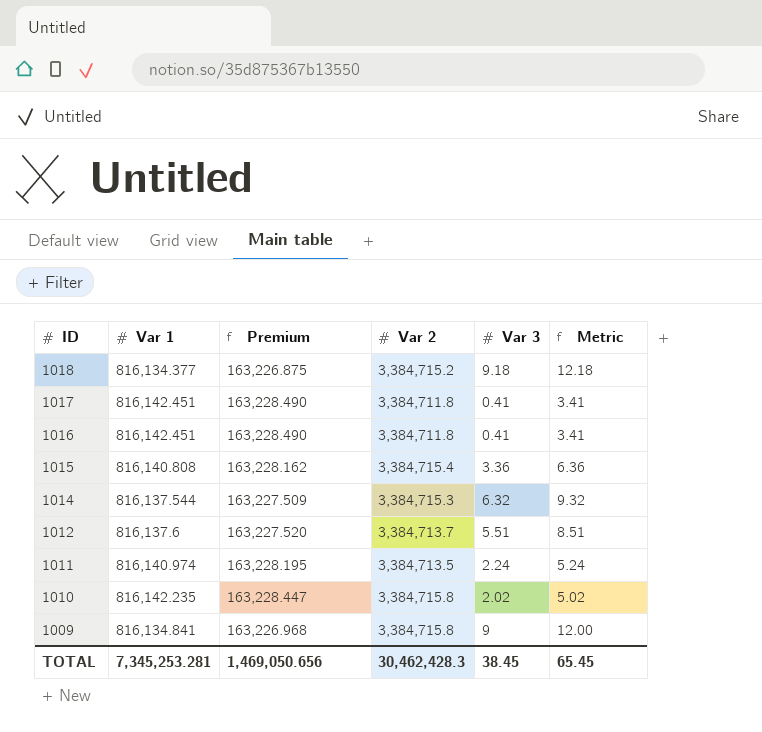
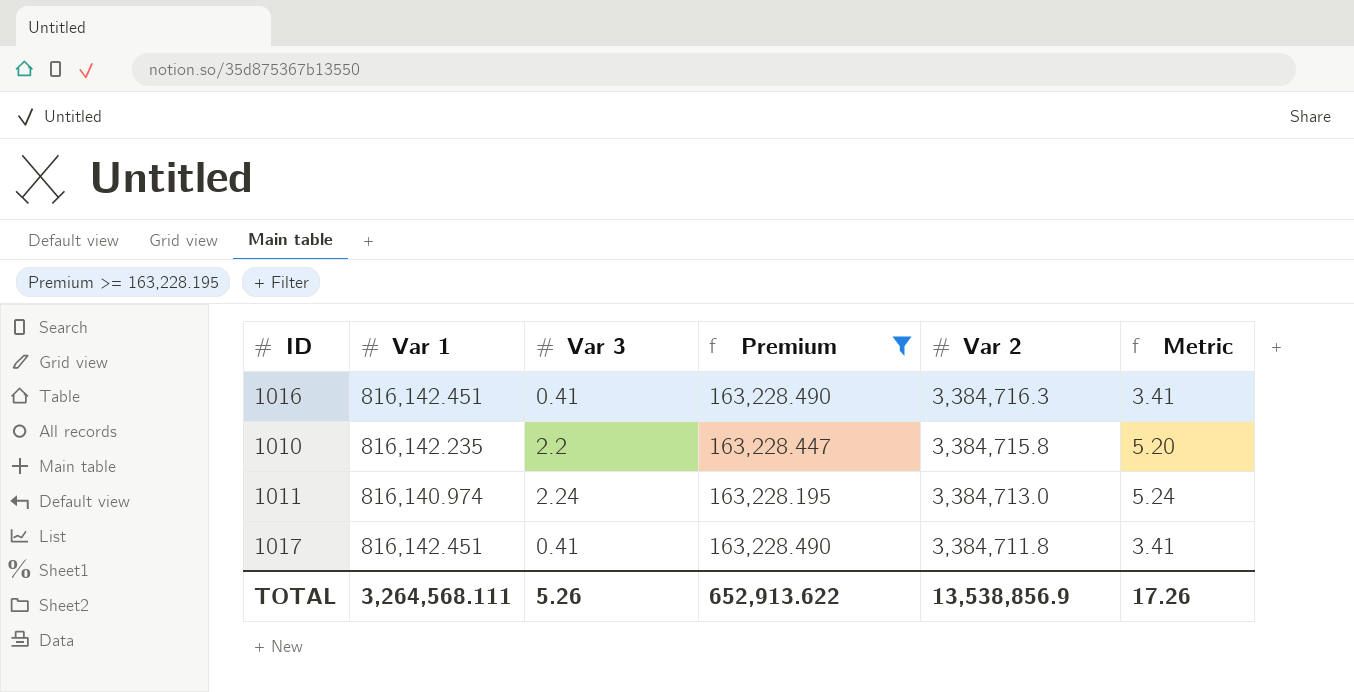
filter: none -> Premium >= 163,228.195
row order: ID descending -> Var 2 descending
column Var 3 | position: 5 -> 3
1016 | Var 2: 3,384,711.8 -> 3,384,716.3
1010 | Var 3: 2.02 -> 2.2
1010 | Metric: 5.02 -> 5.20
1011 | Var 2: 3,384,713.5 -> 3,384,713.0
TOTAL | Var 1: 7,345,253.281 -> 3,264,568.111
TOTAL | Var 3: 38.45 -> 5.26
TOTAL | Premium: 1,469,050.656 -> 652,913.622
TOTAL | Var 2: 30,462,428.3 -> 13,538,856.9
TOTAL | Metric: 65.45 -> 17.26

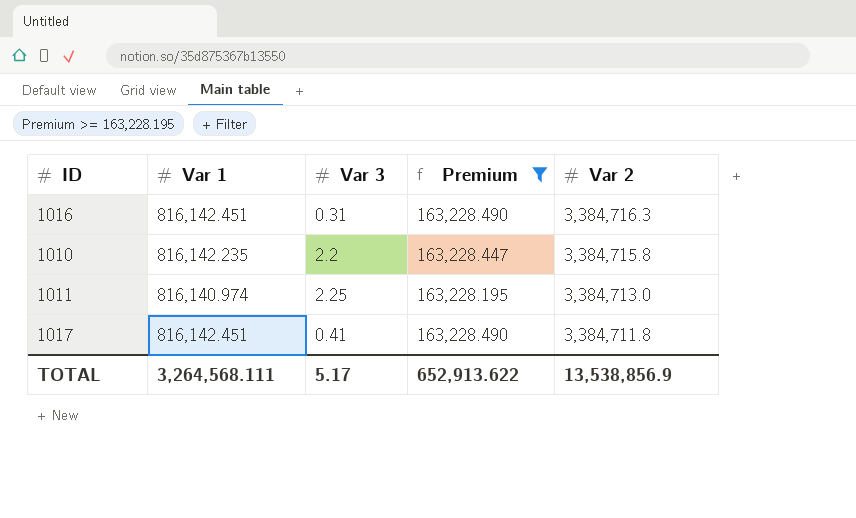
column Metric | formula: [Var 3] + 3 -> none
1016 | Var 3: 0.41 -> 0.31
1011 | Var 3: 2.24 -> 2.25
TOTAL | Var 3: 5.26 -> 5.17

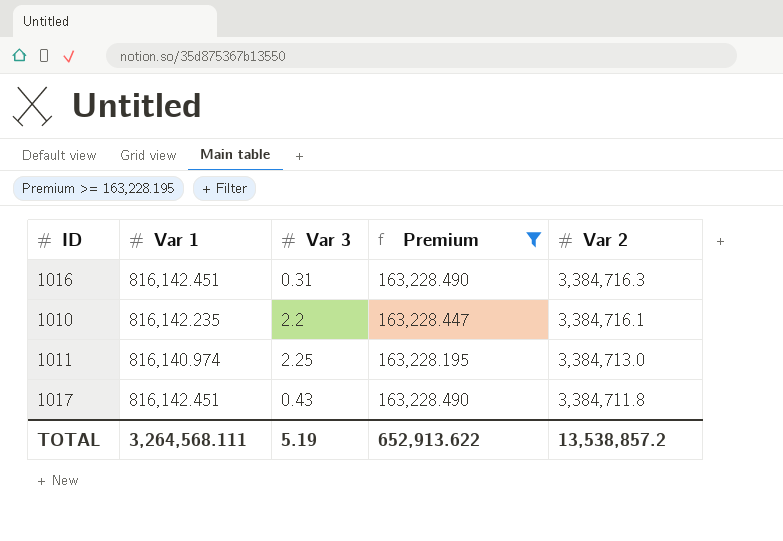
1010 | Var 2: 3,384,715.8 -> 3,384,716.1
1017 | Var 3: 0.41 -> 0.43
TOTAL | Var 3: 5.17 -> 5.19
TOTAL | Var 2: 13,538,856.9 -> 13,538,857.2

